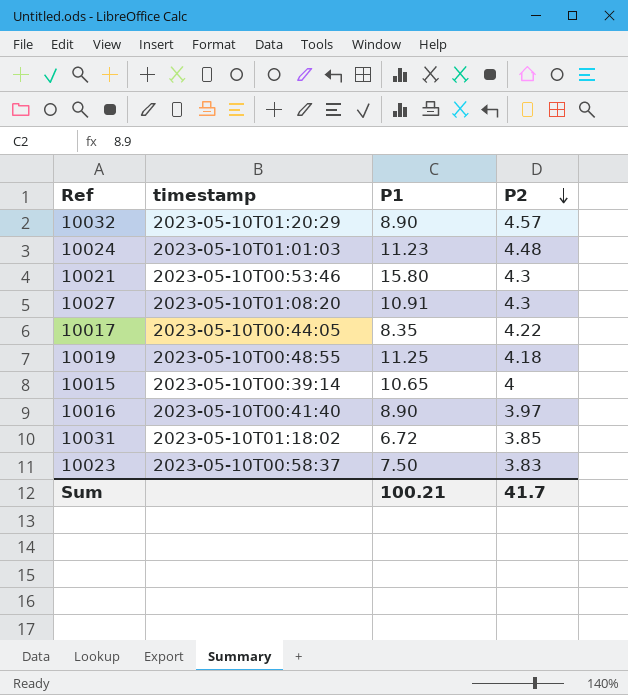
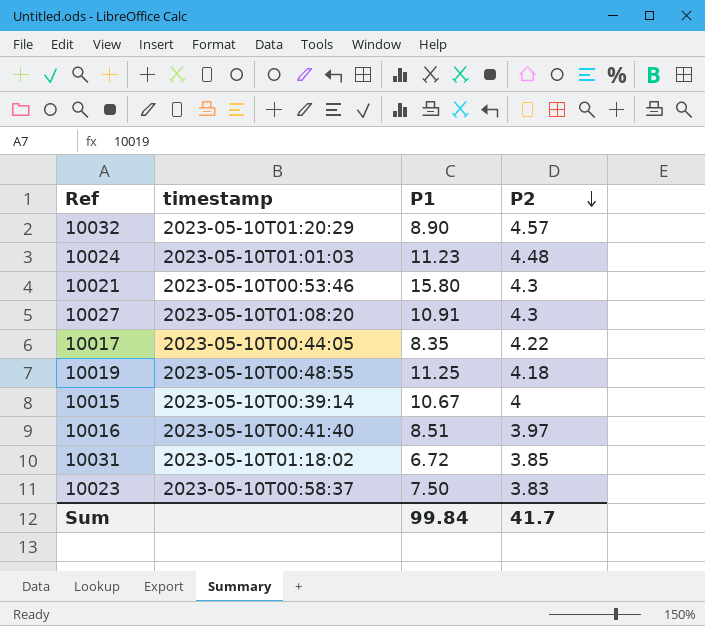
10015 | P1: 10.65 -> 10.67
10016 | P1: 8.90 -> 8.51
Sum | P1: 100.21 -> 99.84

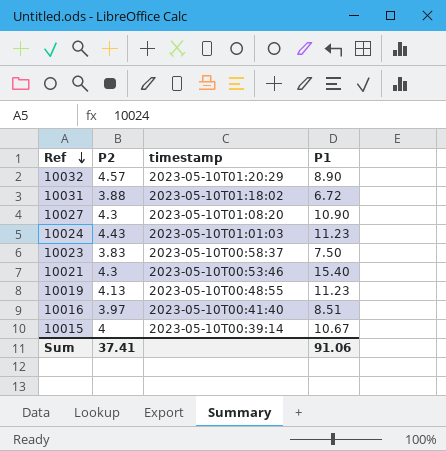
row order: P2 descending -> Ref descending
column P2 | position: 4 -> 2
row 10017: 2023-05-10T00:44:05 | 8.35 | 4.22 -> none
10031 | P2: 3.85 -> 3.88
10027 | P1: 10.91 -> 10.90
10024 | P2: 4.48 -> 4.43
10021 | P1: 15.80 -> 15.40
10019 | P2: 4.18 -> 4.13
10019 | P1: 11.25 -> 11.23
Sum | P2: 41.7 -> 37.41
Sum | P1: 99.84 -> 91.06

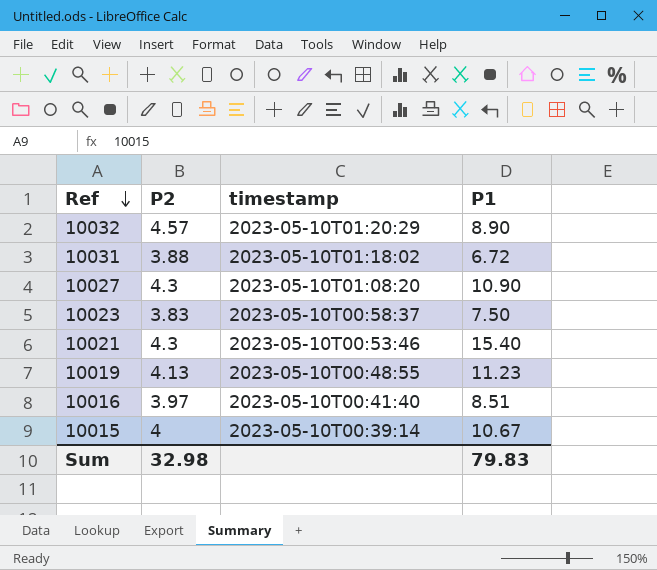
row 10024: 4.43 | 2023-05-10T01:01:03 | 11.23 -> none
Sum | P2: 37.41 -> 32.98
Sum | P1: 91.06 -> 79.83

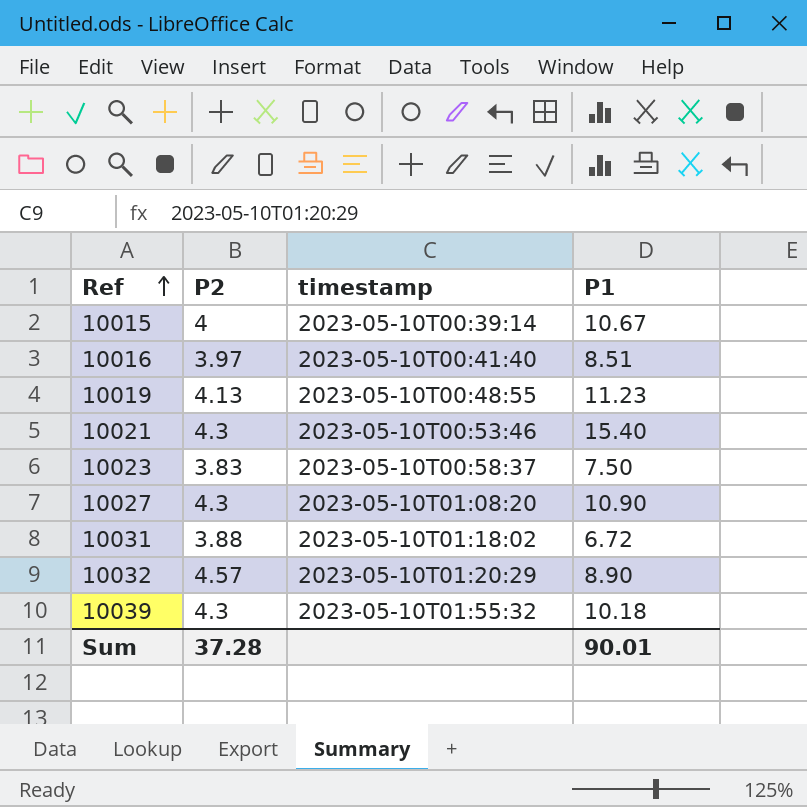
row order: Ref descending -> Ref ascending
row 10039: none -> 4.3 | 2023-05-10T01:55:32 | 10.18
Sum | P2: 32.98 -> 37.28
Sum | P1: 79.83 -> 90.01

